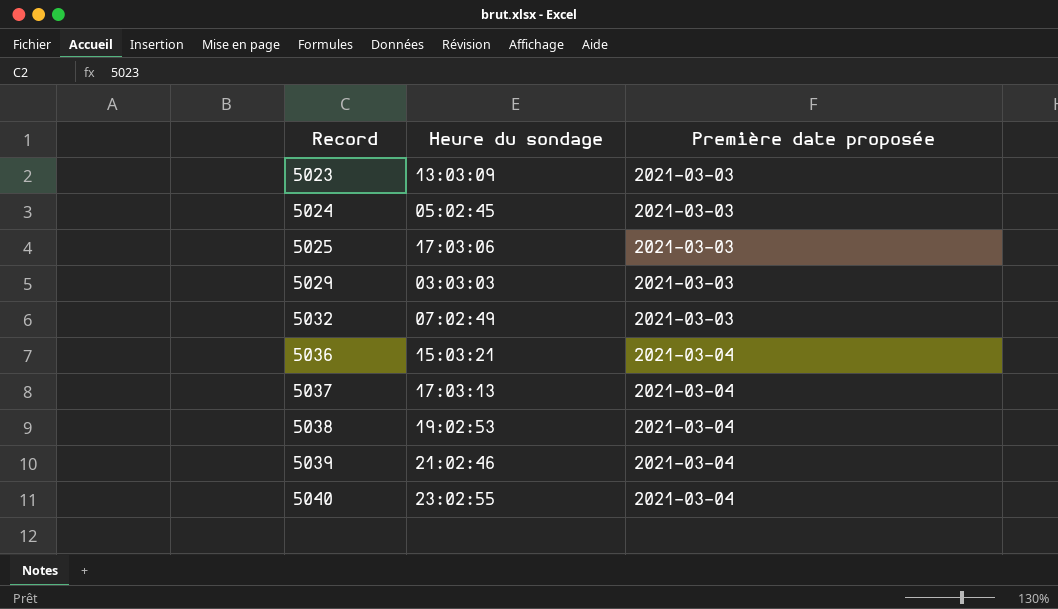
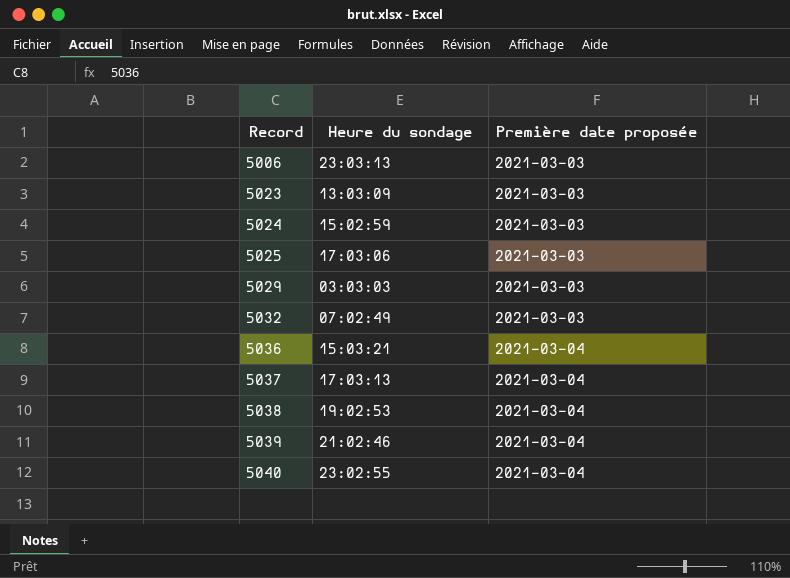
row 5006: none -> 23:03:13 | 2021-03-03
5024 | Heure du sondage: 05:02:45 -> 15:02:59

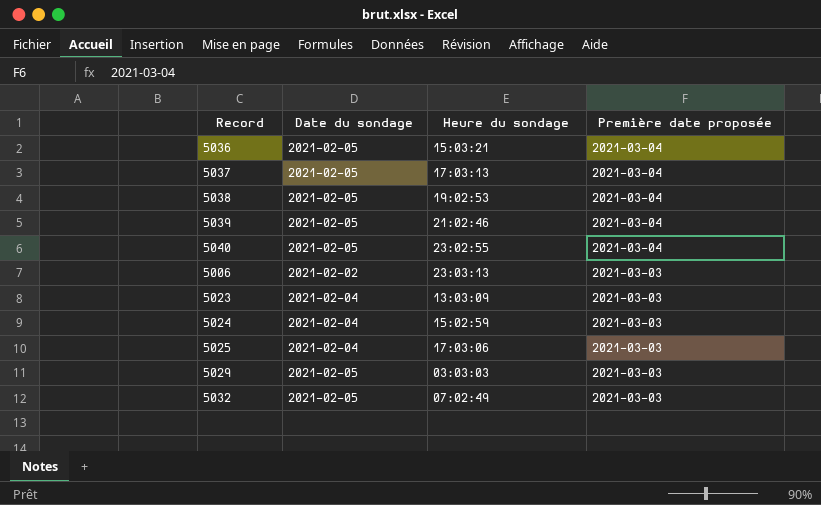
row order: Record ascending -> Première date proposée descending
column Date du sondage | position: none -> 2

